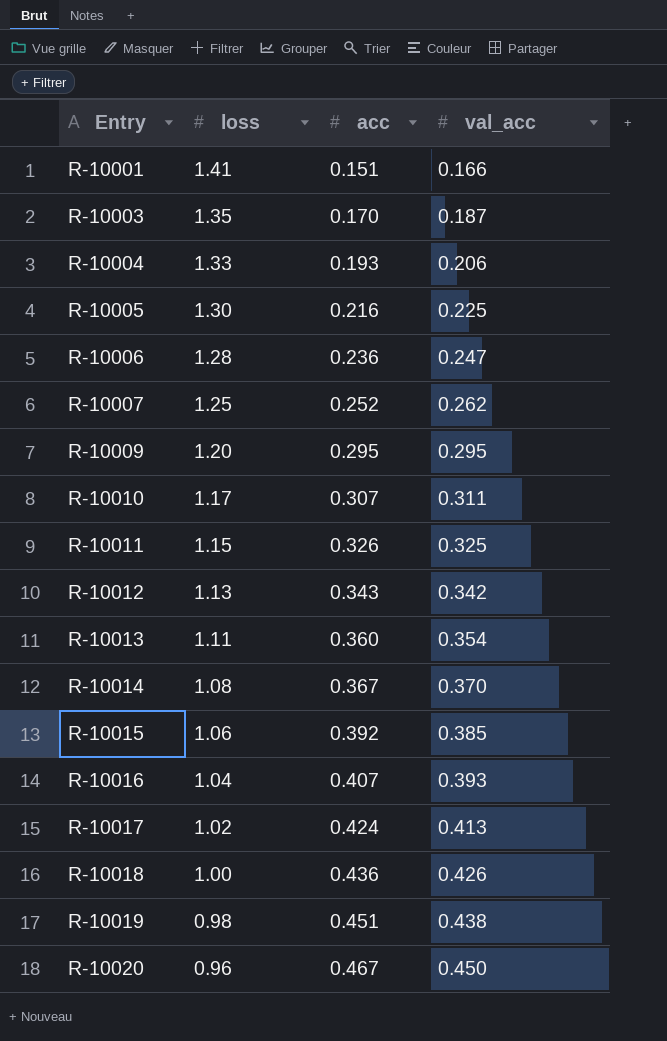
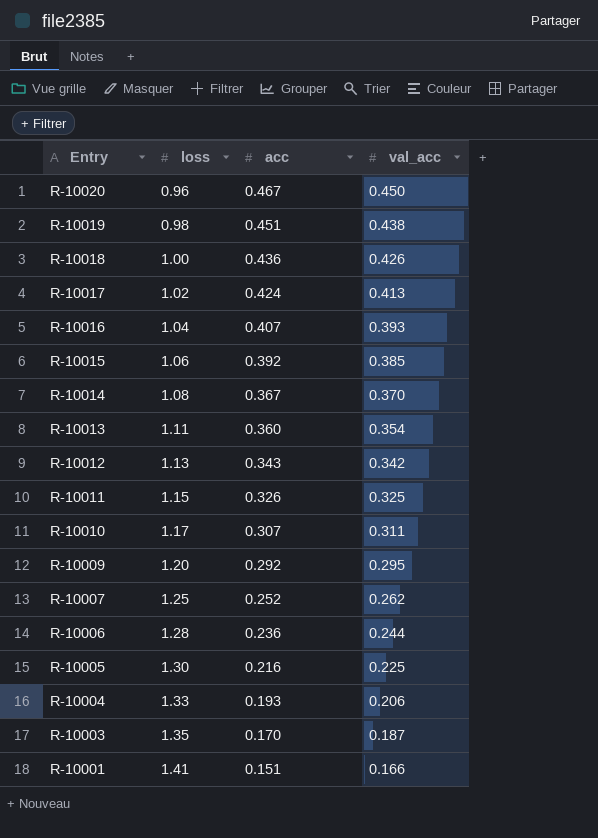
row order: Entry ascending -> Entry descending
R-10009 | acc: 0.295 -> 0.292
R-10006 | val_acc: 0.247 -> 0.244

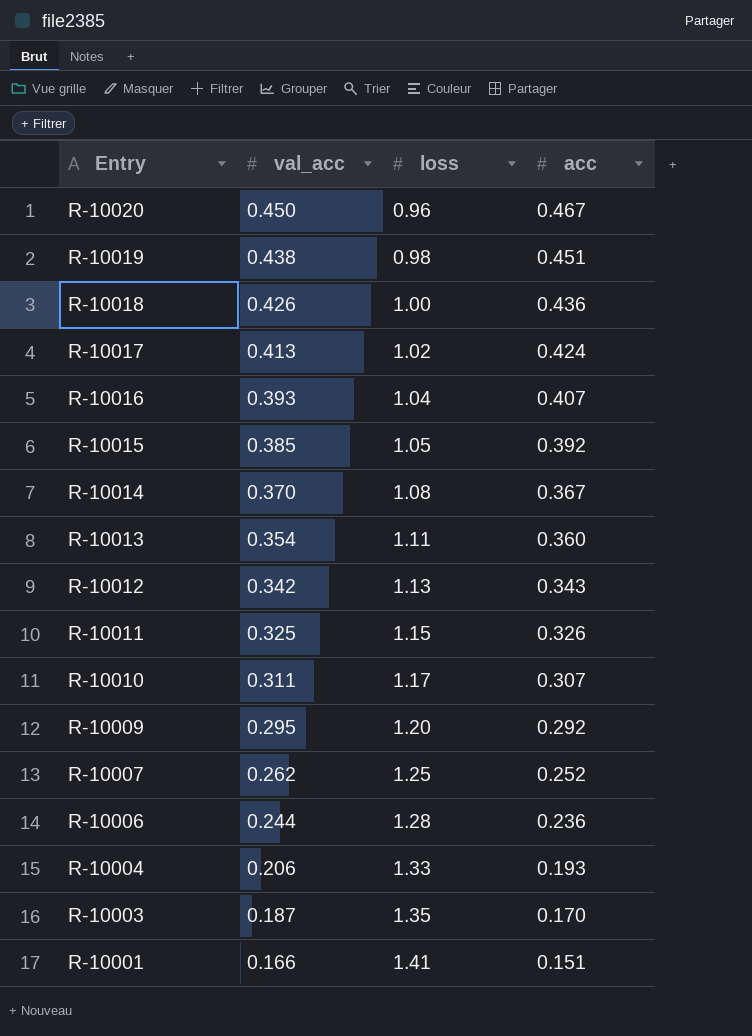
column val_acc | position: 4 -> 2
row R-10005: 1.30 | 0.216 | 0.225 -> none
R-10015 | loss: 1.06 -> 1.05

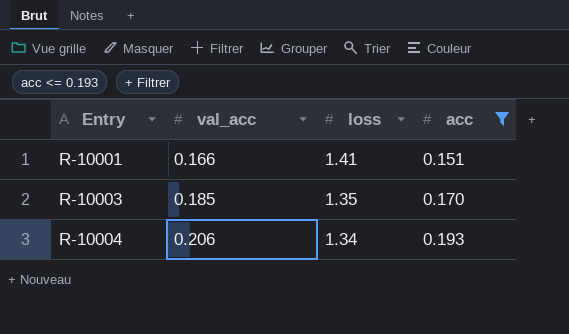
filter: none -> acc <= 0.193
row order: Entry descending -> Entry ascending
R-10003 | val_acc: 0.187 -> 0.185
R-10004 | loss: 1.33 -> 1.34

